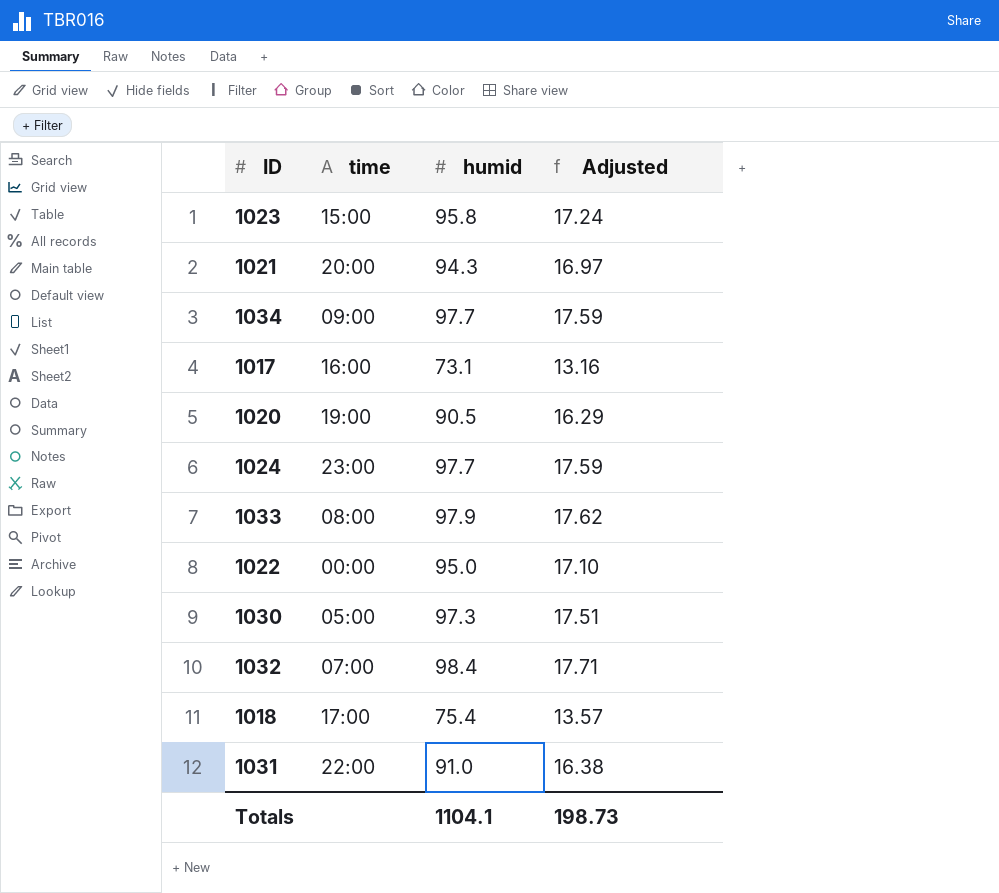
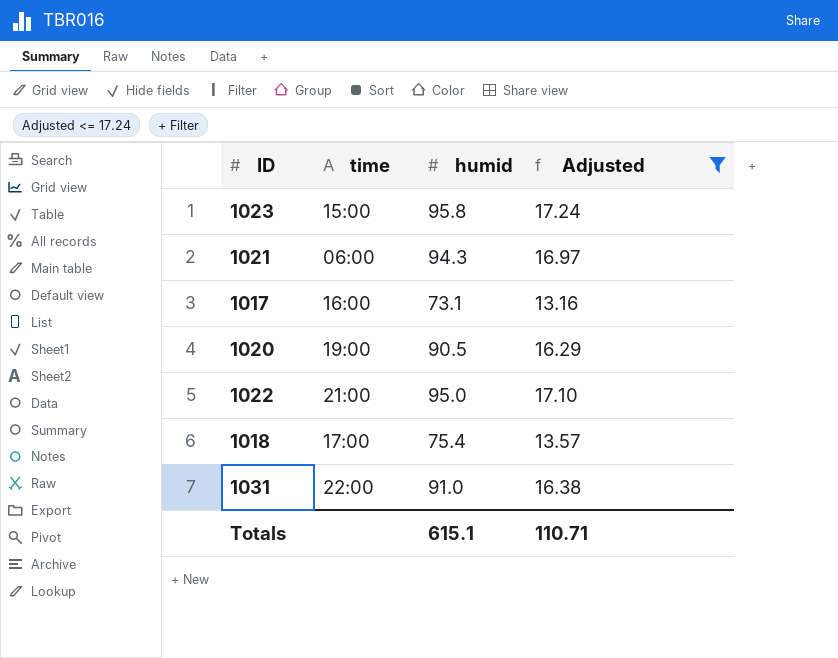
filter: none -> Adjusted <= 17.24
1021 | time: 20:00 -> 06:00
1022 | time: 00:00 -> 21:00
Totals | humid: 1104.1 -> 615.1
Totals | Adjusted: 198.73 -> 110.71

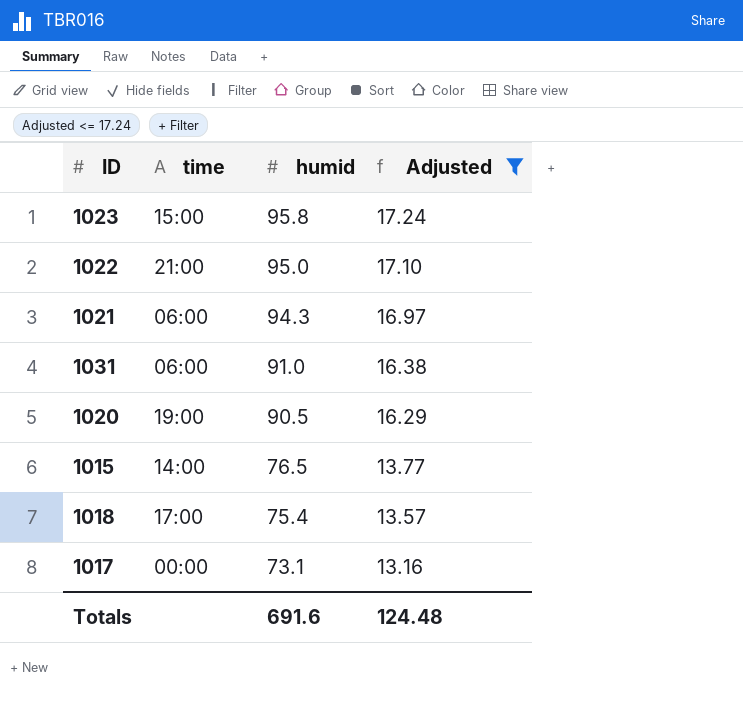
row order: none -> humid descending
1031 | time: 22:00 -> 06:00
row 1015: none -> 14:00 | 76.5 | 13.77
1017 | time: 16:00 -> 00:00
Totals | humid: 615.1 -> 691.6
Totals | Adjusted: 110.71 -> 124.48

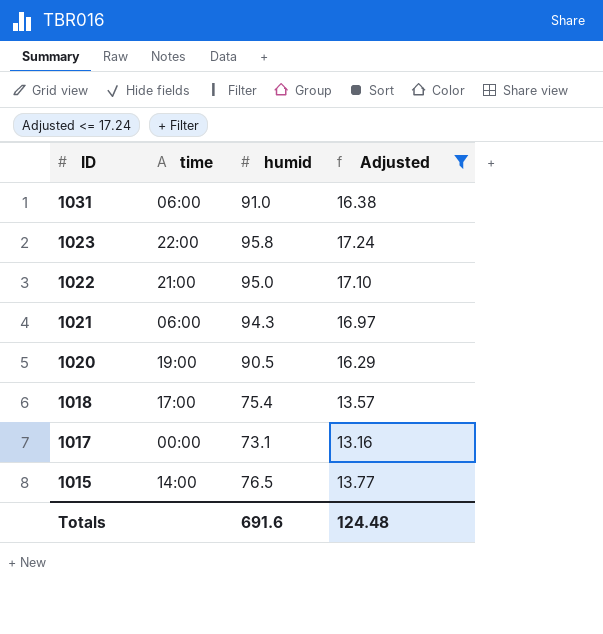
row order: humid descending -> ID descending
1023 | time: 15:00 -> 22:00

